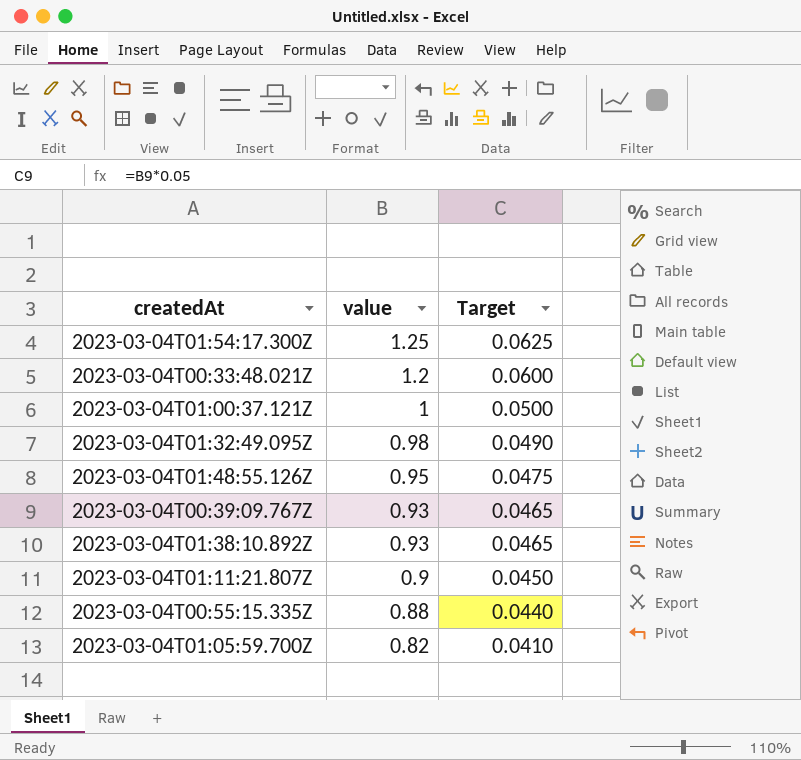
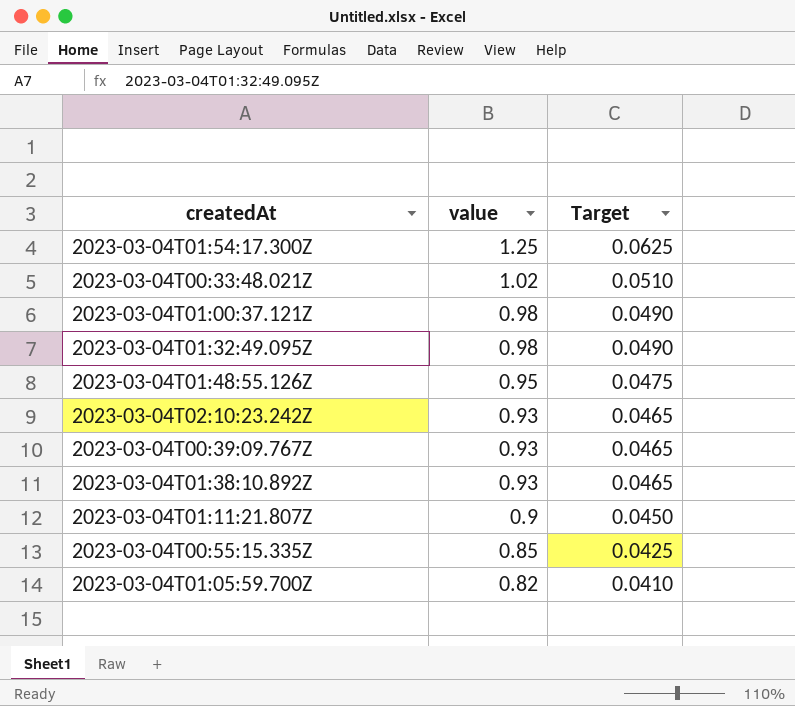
2023-03-04T00:33:48.021Z | value: 1.2 -> 1.02
2023-03-04T00:33:48.021Z | Target: 0.0600 -> 0.0510
2023-03-04T01:00:37.121Z | value: 1 -> 0.98
2023-03-04T01:00:37.121Z | Target: 0.0500 -> 0.0490
row 2023-03-04T02:10:23.242Z: none -> 0.93 | 0.0465
2023-03-04T00:55:15.335Z | value: 0.88 -> 0.85
2023-03-04T00:55:15.335Z | Target: 0.0440 -> 0.0425

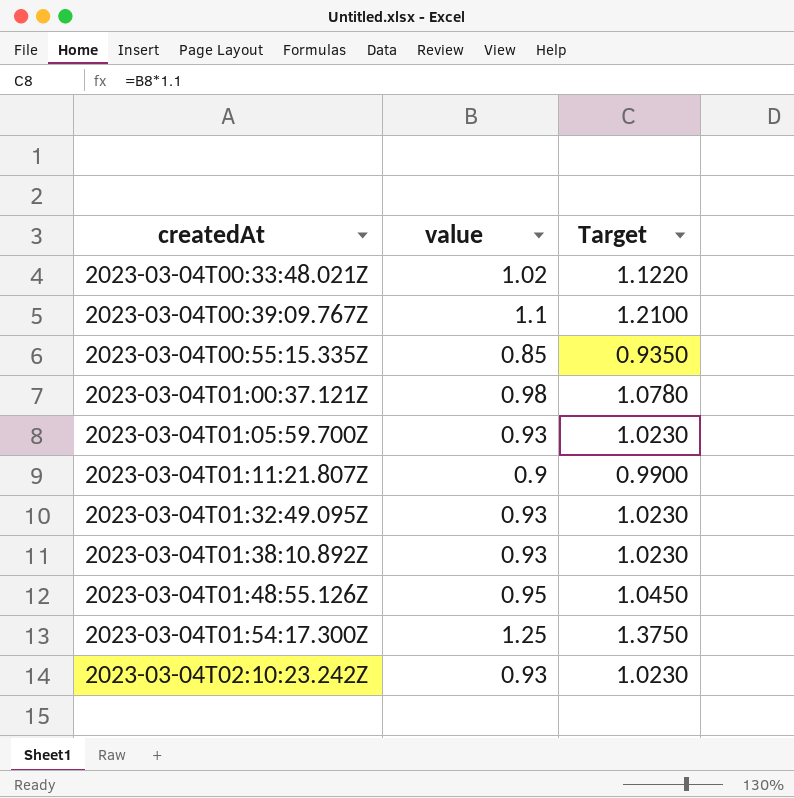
row order: value descending -> createdAt ascending
column Target | formula: [value] * 0.05 -> [value] * 1.1
2023-03-04T00:39:09.767Z | value: 0.93 -> 1.1
2023-03-04T01:05:59.700Z | value: 0.82 -> 0.93
2023-03-04T01:32:49.095Z | value: 0.98 -> 0.93

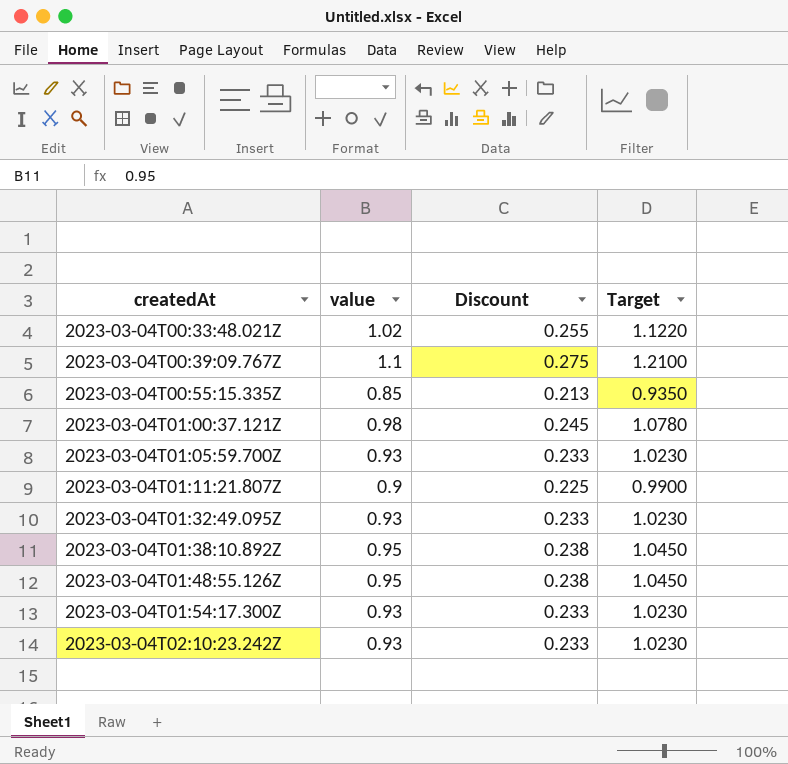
column Discount | formula: none -> [value] * 0.25
2023-03-04T01:38:10.892Z | value: 0.93 -> 0.95
2023-03-04T01:38:10.892Z | Target: 1.0230 -> 1.0450
2023-03-04T01:54:17.300Z | value: 1.25 -> 0.93
2023-03-04T01:54:17.300Z | Target: 1.3750 -> 1.0230

